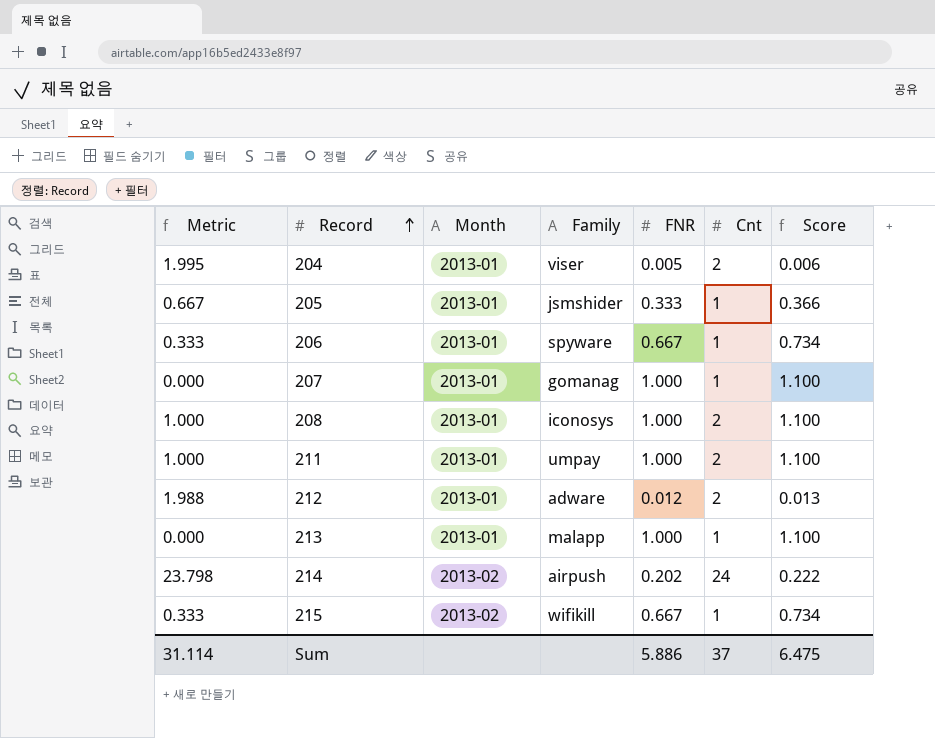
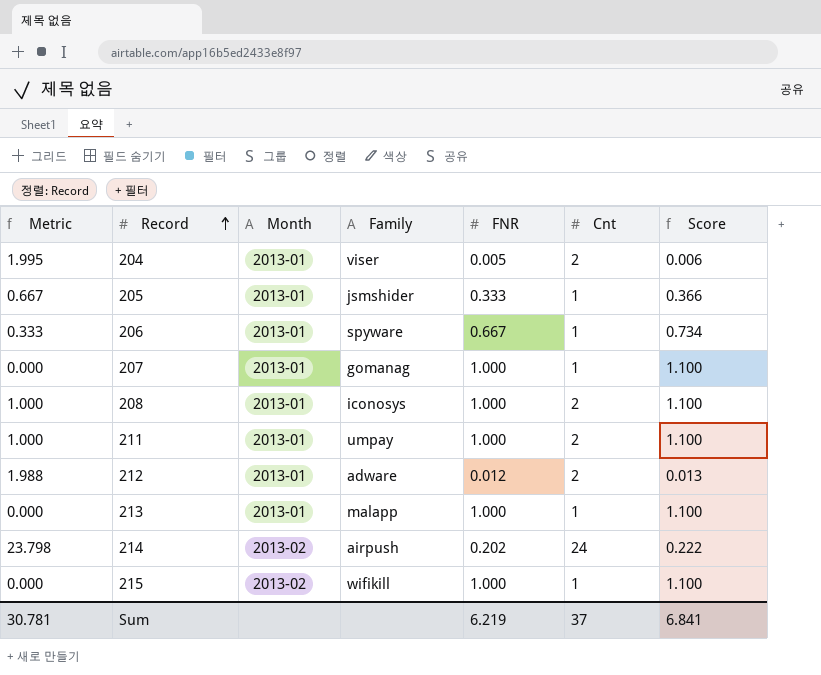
215 | Metric: 0.333 -> 0.000
215 | FNR: 0.667 -> 1.000
215 | Score: 0.734 -> 1.100
Sum | Metric: 31.114 -> 30.781
Sum | FNR: 5.886 -> 6.219
Sum | Score: 6.475 -> 6.841

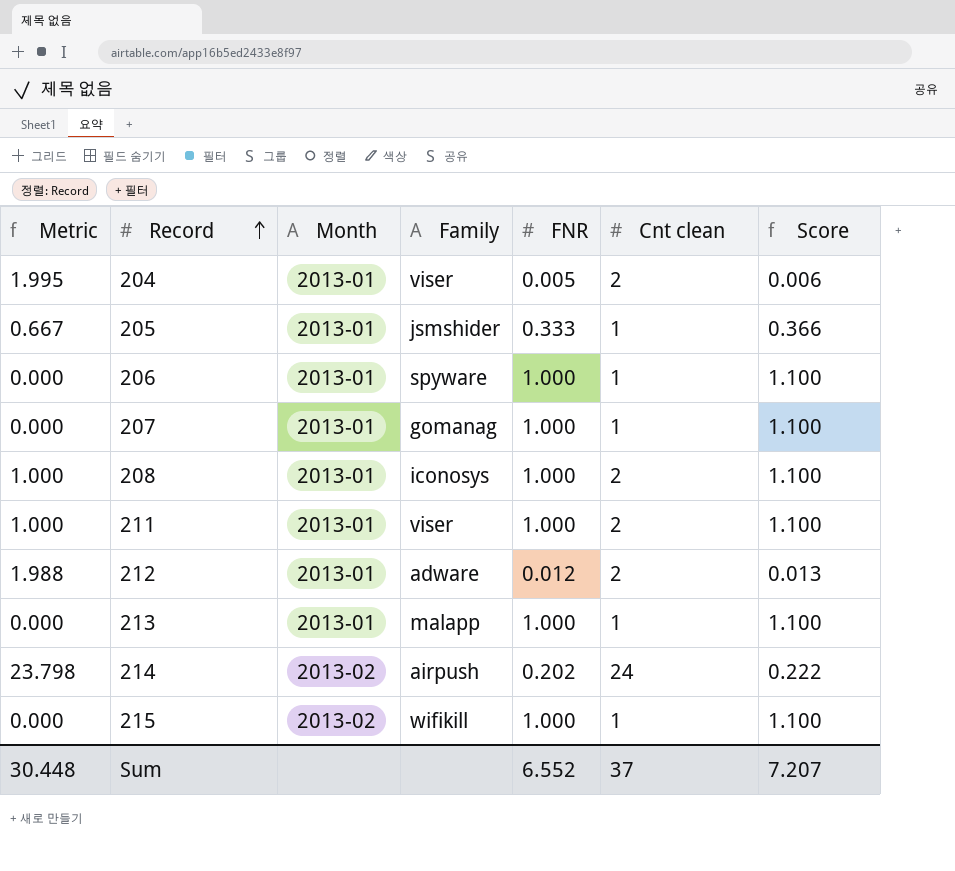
column name: Cnt -> Cnt clean
206 | Metric: 0.333 -> 0.000
206 | FNR: 0.667 -> 1.000
206 | Score: 0.734 -> 1.100
211 | Family: umpay -> viser
Sum | Metric: 30.781 -> 30.448
Sum | FNR: 6.219 -> 6.552
Sum | Score: 6.841 -> 7.207

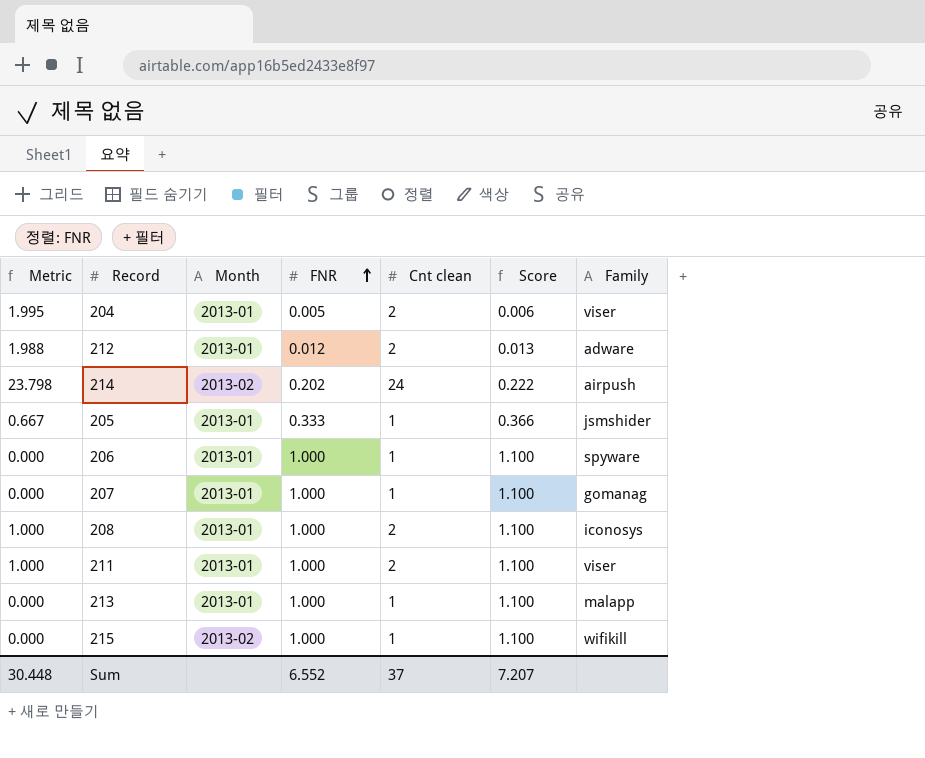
row order: Record ascending -> FNR ascending
column Family | position: 4 -> 7

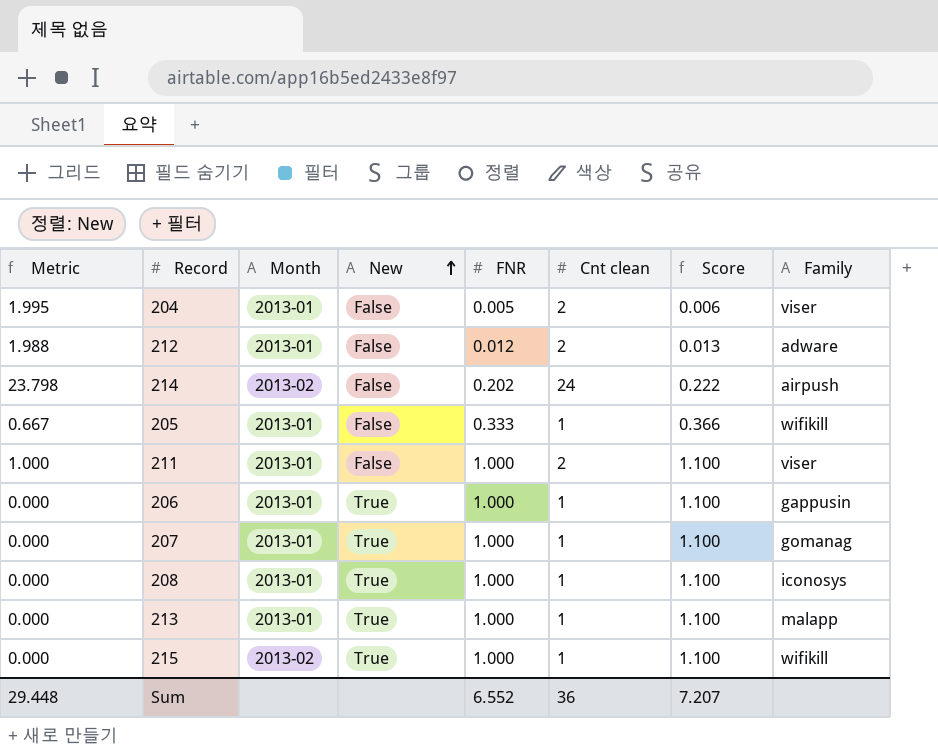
row order: FNR ascending -> New ascending
column New | position: none -> 4
205 | Family: jsmshider -> wifikill
206 | Family: spyware -> gappusin
208 | Metric: 1.000 -> 0.000
208 | Cnt clean: 2 -> 1
Sum | Metric: 30.448 -> 29.448
Sum | Cnt clean: 37 -> 36

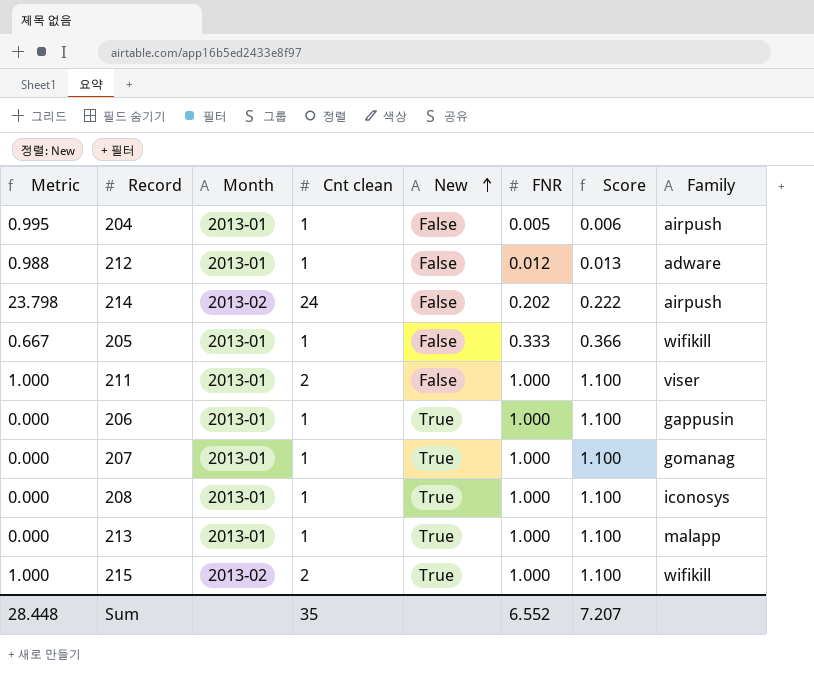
column Cnt clean | position: 6 -> 4
204 | Metric: 1.995 -> 0.995
204 | Cnt clean: 2 -> 1
204 | Family: viser -> airpush
212 | Metric: 1.988 -> 0.988
212 | Cnt clean: 2 -> 1
215 | Metric: 0.000 -> 1.000
215 | Cnt clean: 1 -> 2
Sum | Metric: 29.448 -> 28.448
Sum | Cnt clean: 36 -> 35

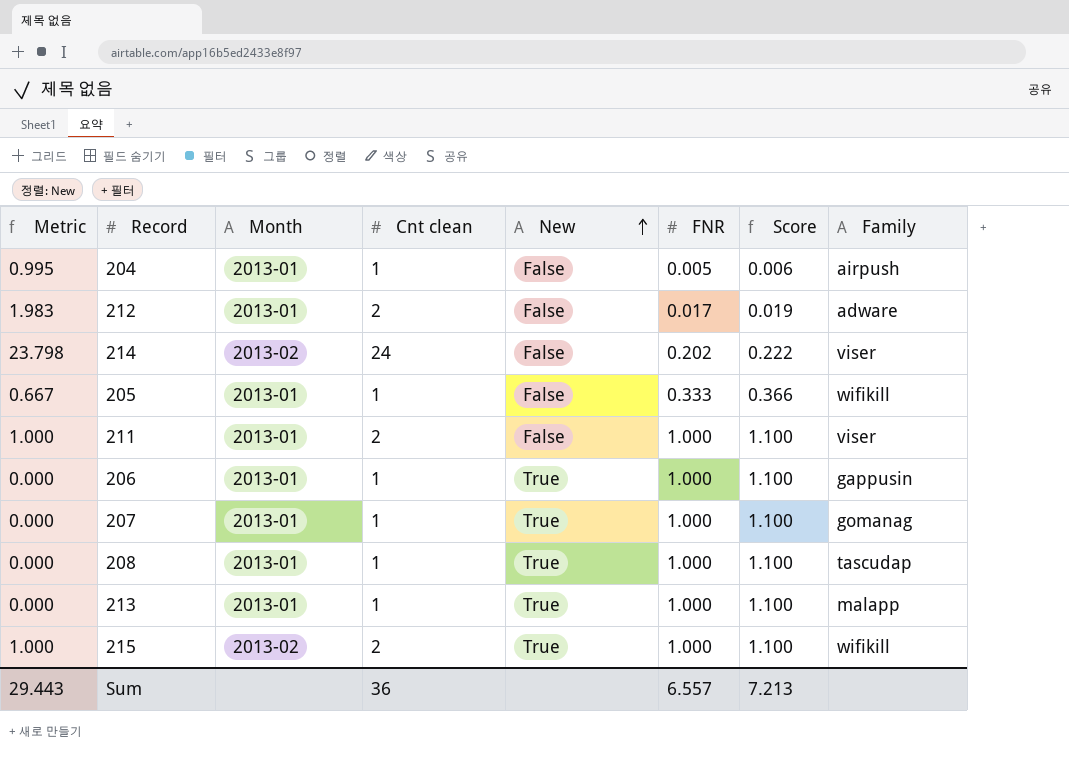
212 | Metric: 0.988 -> 1.983
212 | Cnt clean: 1 -> 2
212 | FNR: 0.012 -> 0.017
212 | Score: 0.013 -> 0.019
214 | Family: airpush -> viser
208 | Family: iconosys -> tascudap
Sum | Metric: 28.448 -> 29.443
Sum | Cnt clean: 35 -> 36
Sum | FNR: 6.552 -> 6.557
Sum | Score: 7.207 -> 7.213

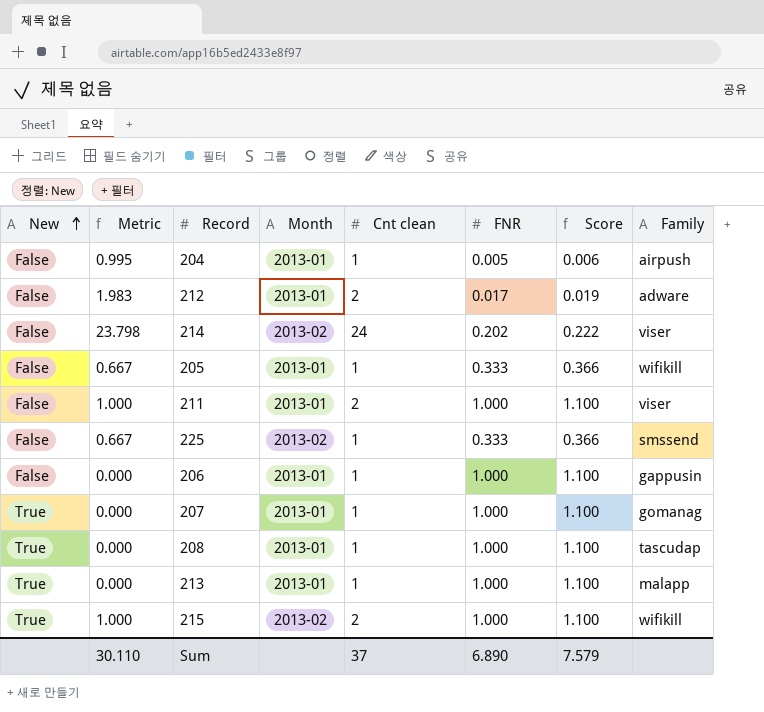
column New | position: 5 -> 1
row 225: none -> False | 0.667 | 2013-02 | 1 | 0.333 | 0.366 | smssend
206 | New: True -> False
Sum | Metric: 29.443 -> 30.110
Sum | Cnt clean: 36 -> 37
Sum | FNR: 6.557 -> 6.890
Sum | Score: 7.213 -> 7.579

